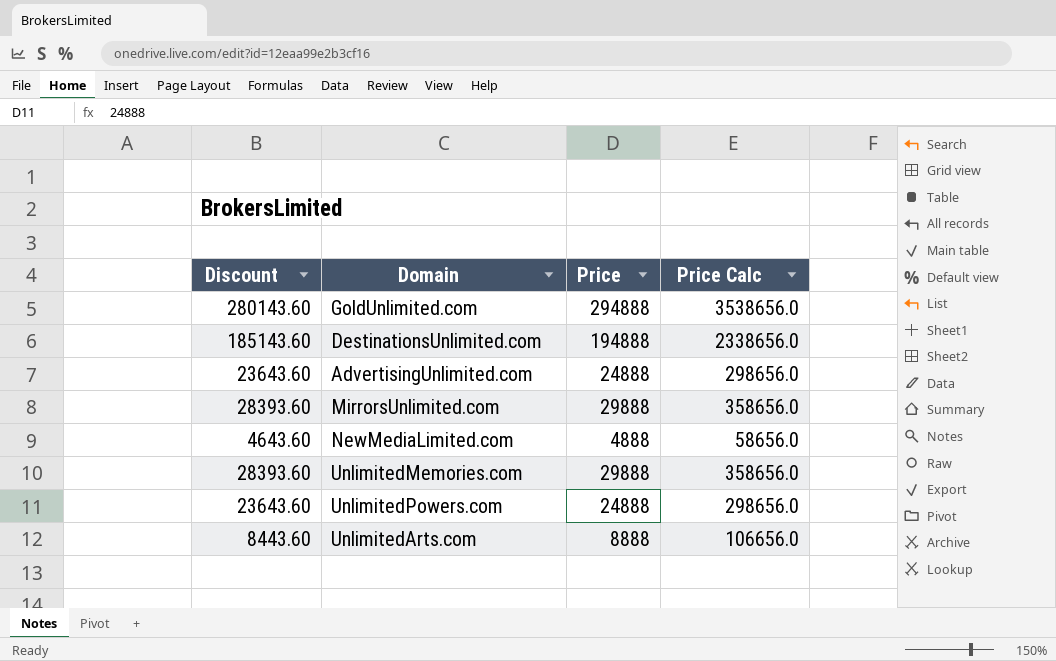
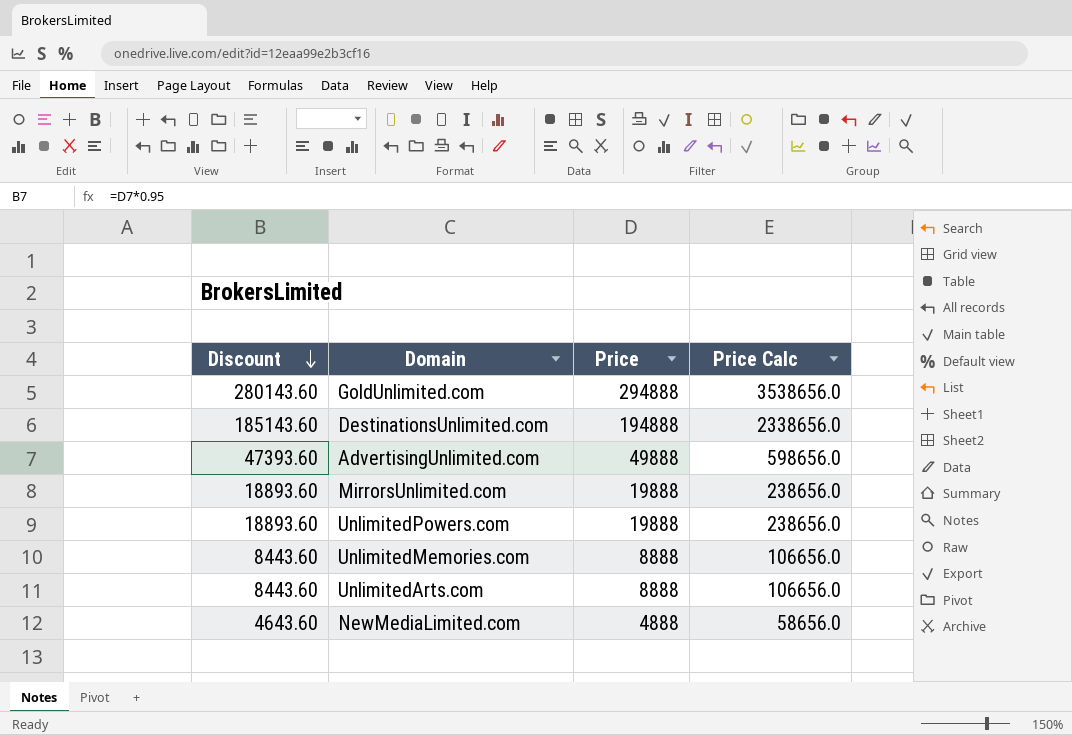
row order: none -> Discount descending
AdvertisingUnlimited.com | Discount: 23643.60 -> 47393.60
AdvertisingUnlimited.com | Price: 24888 -> 49888
AdvertisingUnlimited.com | Price Calc: 298656.0 -> 598656.0
MirrorsUnlimited.com | Discount: 28393.60 -> 18893.60
MirrorsUnlimited.com | Price: 29888 -> 19888
MirrorsUnlimited.com | Price Calc: 358656.0 -> 238656.0
UnlimitedPowers.com | Discount: 23643.60 -> 18893.60
UnlimitedPowers.com | Price: 24888 -> 19888
UnlimitedPowers.com | Price Calc: 298656.0 -> 238656.0
UnlimitedMemories.com | Discount: 28393.60 -> 8443.60
UnlimitedMemories.com | Price: 29888 -> 8888
UnlimitedMemories.com | Price Calc: 358656.0 -> 106656.0

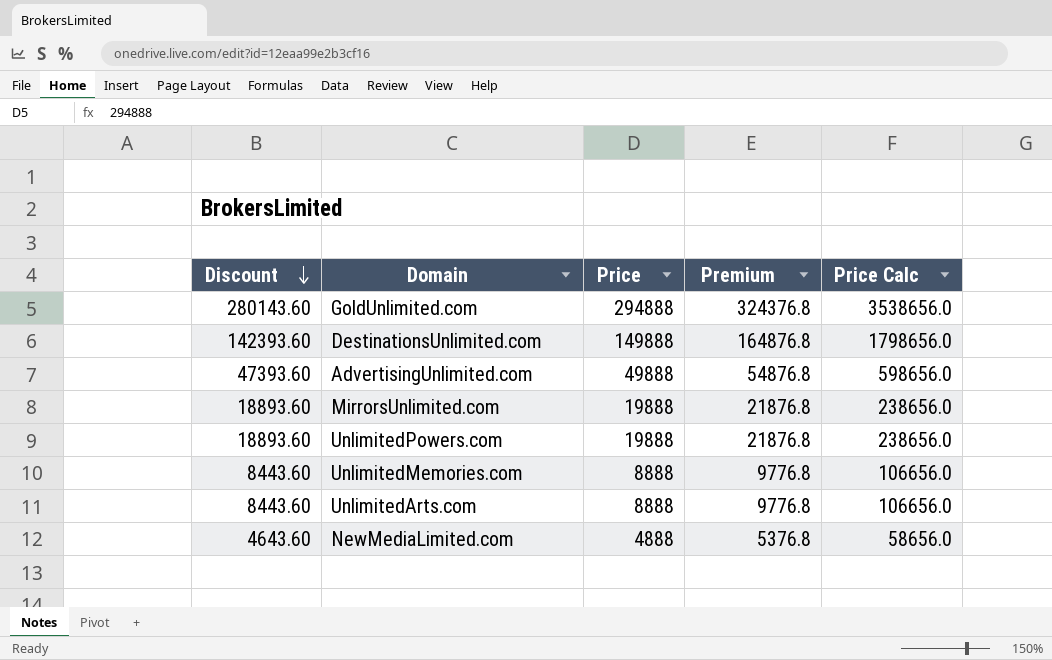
column Premium | formula: none -> [Price] * 1.1
DestinationsUnlimited.com | Discount: 185143.60 -> 142393.60
DestinationsUnlimited.com | Price: 194888 -> 149888
DestinationsUnlimited.com | Price Calc: 2338656.0 -> 1798656.0

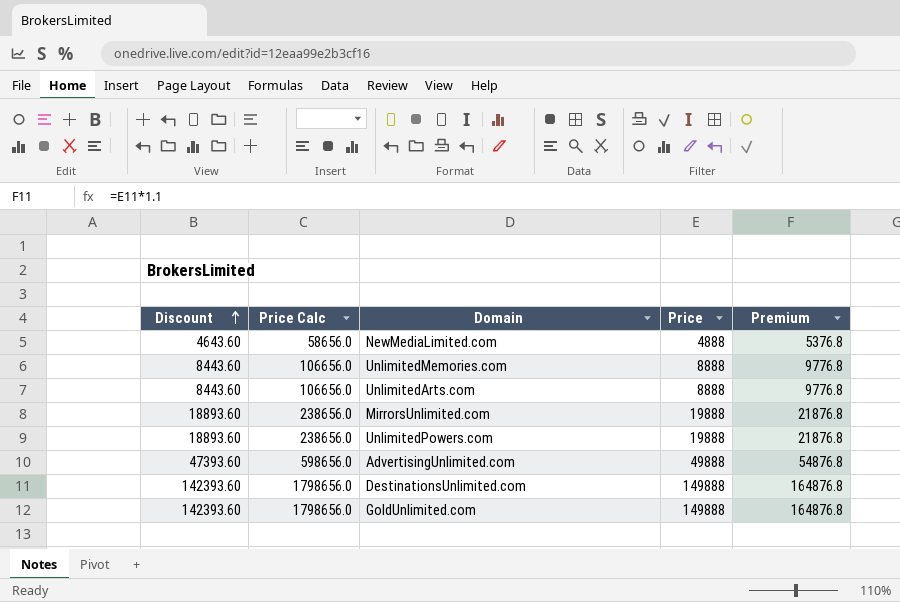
row order: Discount descending -> Discount ascending
column Price Calc | position: 5 -> 2
GoldUnlimited.com | Discount: 280143.60 -> 142393.60
GoldUnlimited.com | Price Calc: 3538656.0 -> 1798656.0
GoldUnlimited.com | Price: 294888 -> 149888
GoldUnlimited.com | Premium: 324376.8 -> 164876.8

